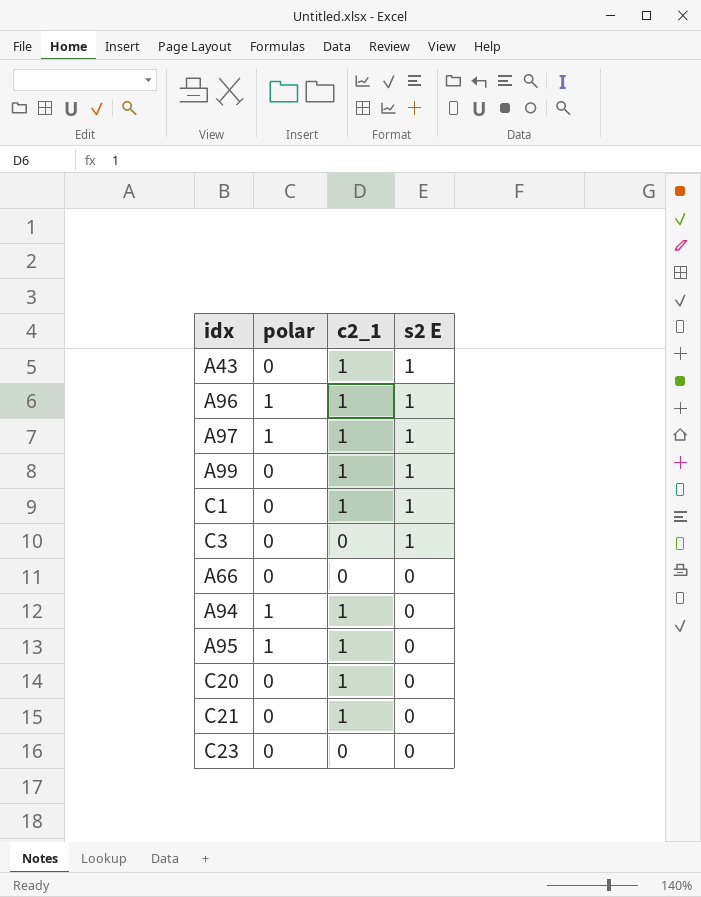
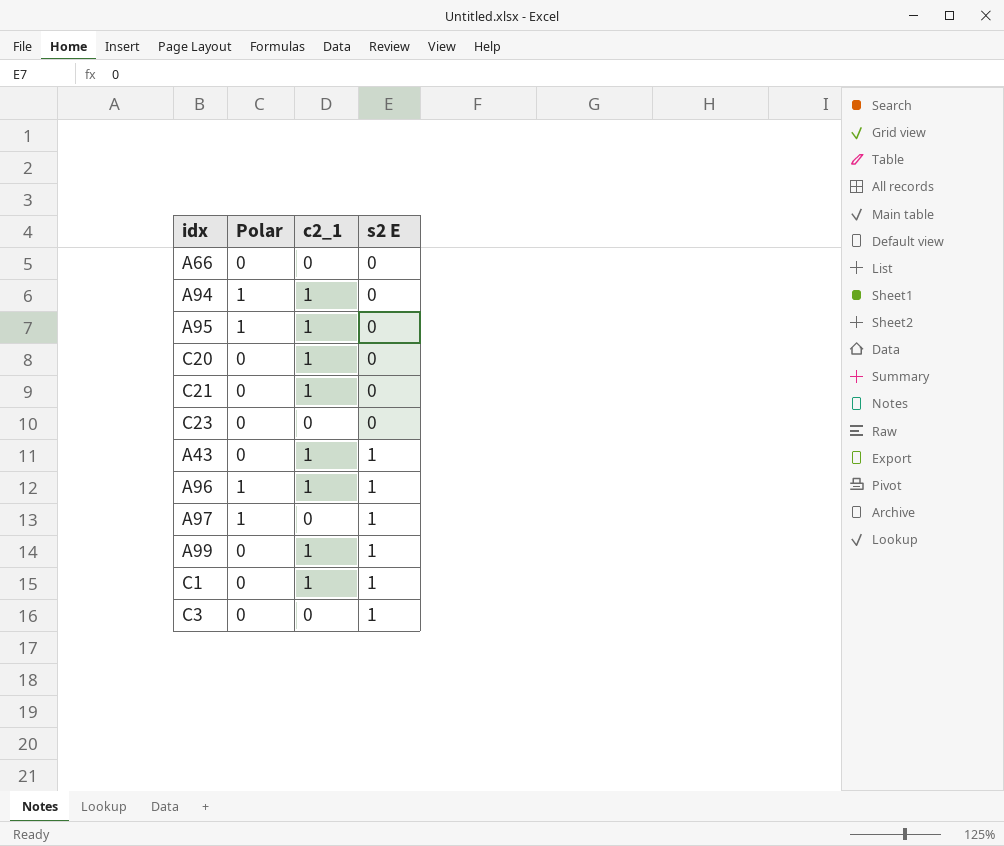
row order: s2 E descending -> s2 E ascending
column name: polar -> Polar
A97 | c2_1: 1 -> 0

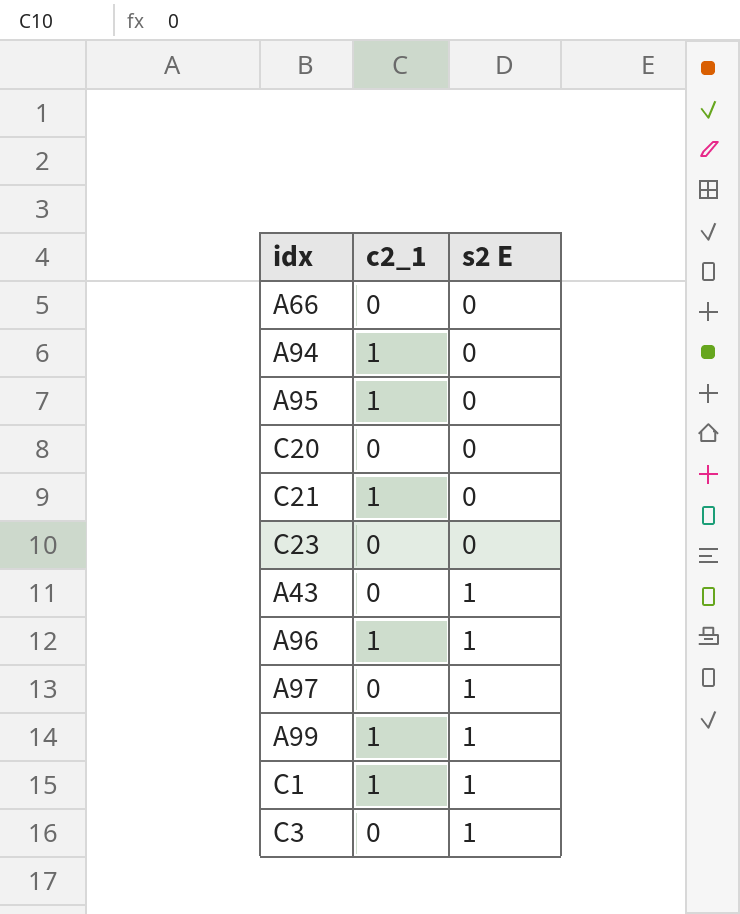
column Polar | position: 2 -> none
C20 | c2_1: 1 -> 0
A43 | c2_1: 1 -> 0

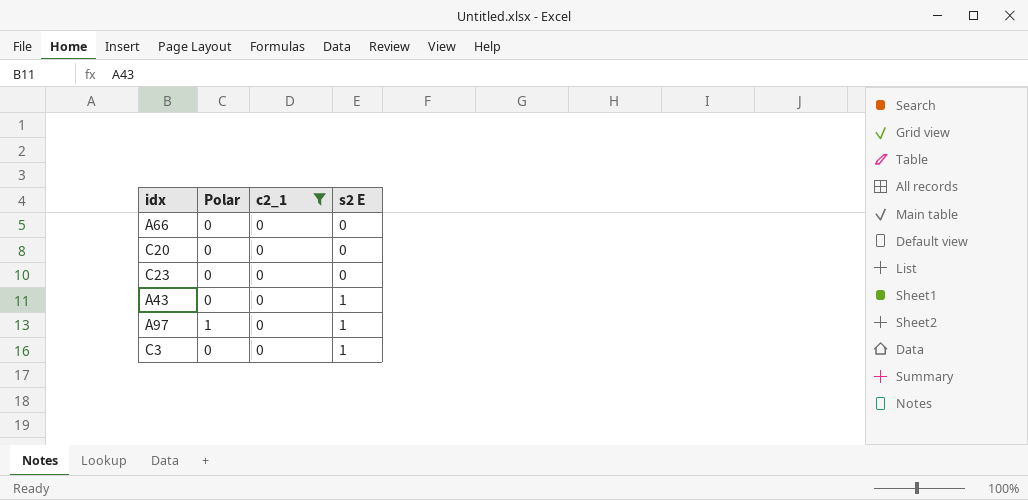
filter: none -> c2_1 = 0
column Polar | position: none -> 2

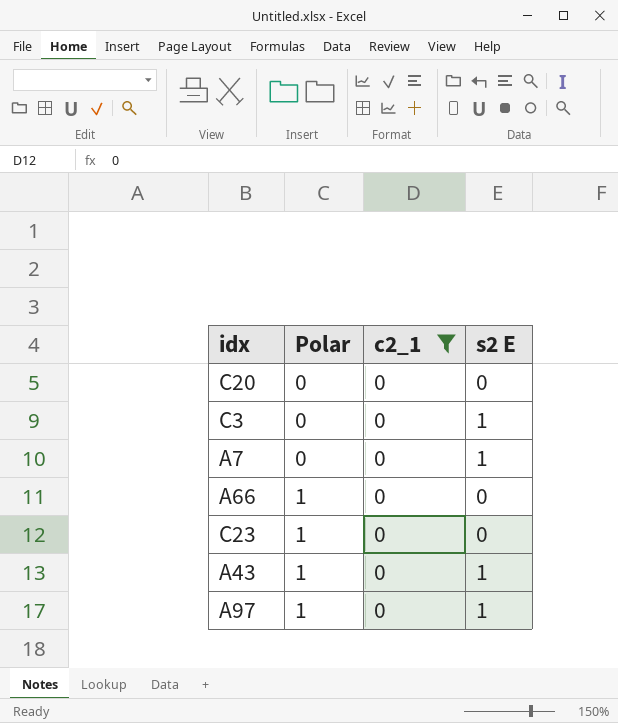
row order: s2 E ascending -> Polar ascending
row A7: none -> 0 | 0 | 1
A66 | Polar: 0 -> 1
C23 | Polar: 0 -> 1
A43 | Polar: 0 -> 1

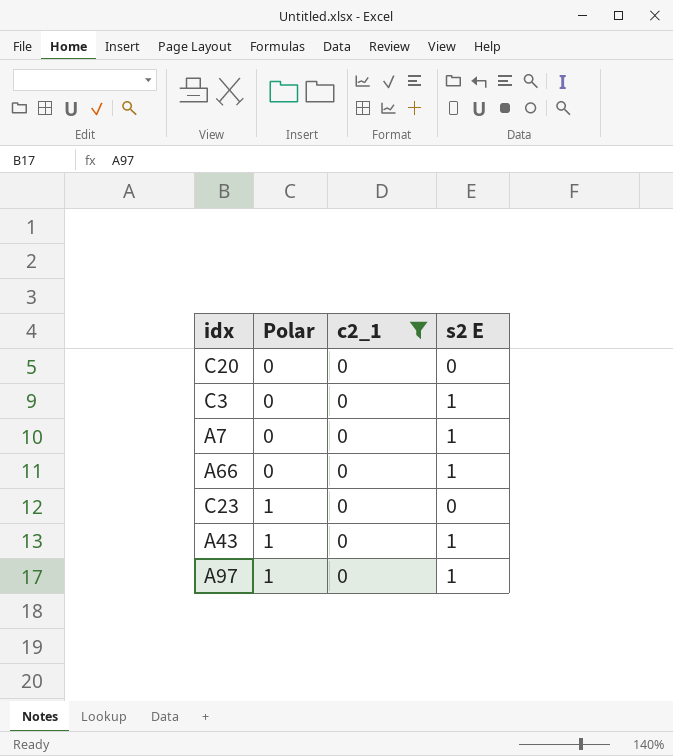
A66 | Polar: 1 -> 0
A66 | s2 E: 0 -> 1

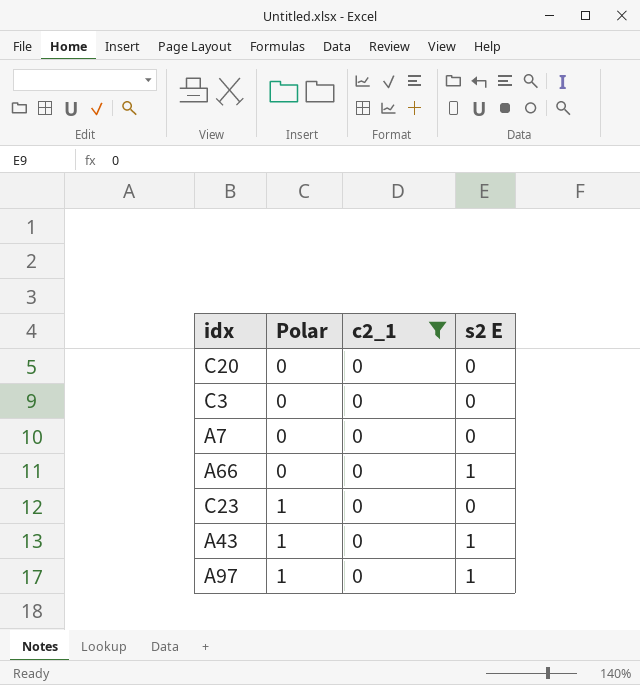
C3 | s2 E: 1 -> 0
A7 | s2 E: 1 -> 0

